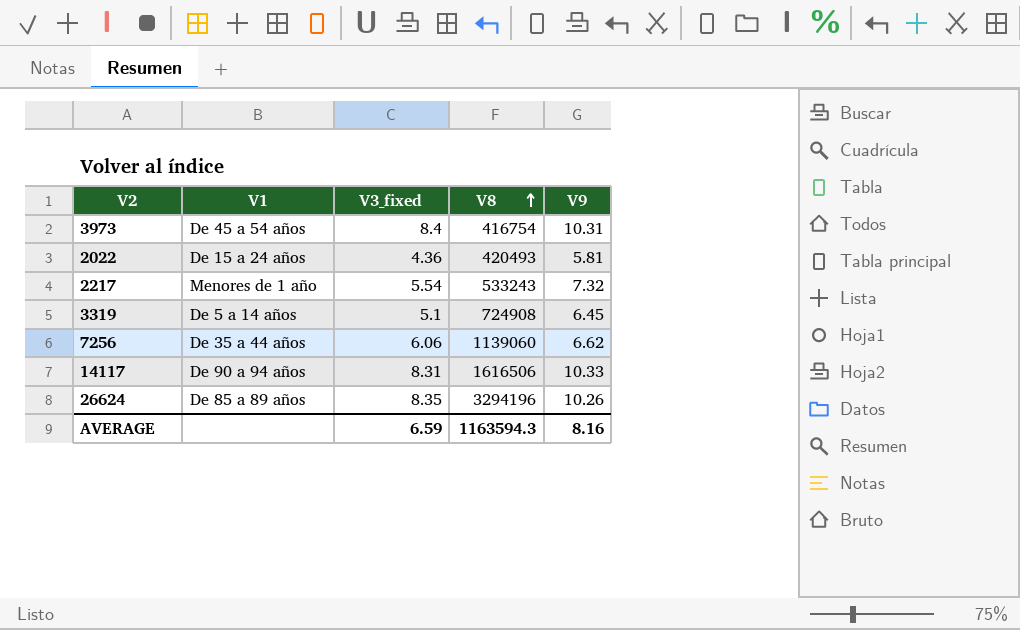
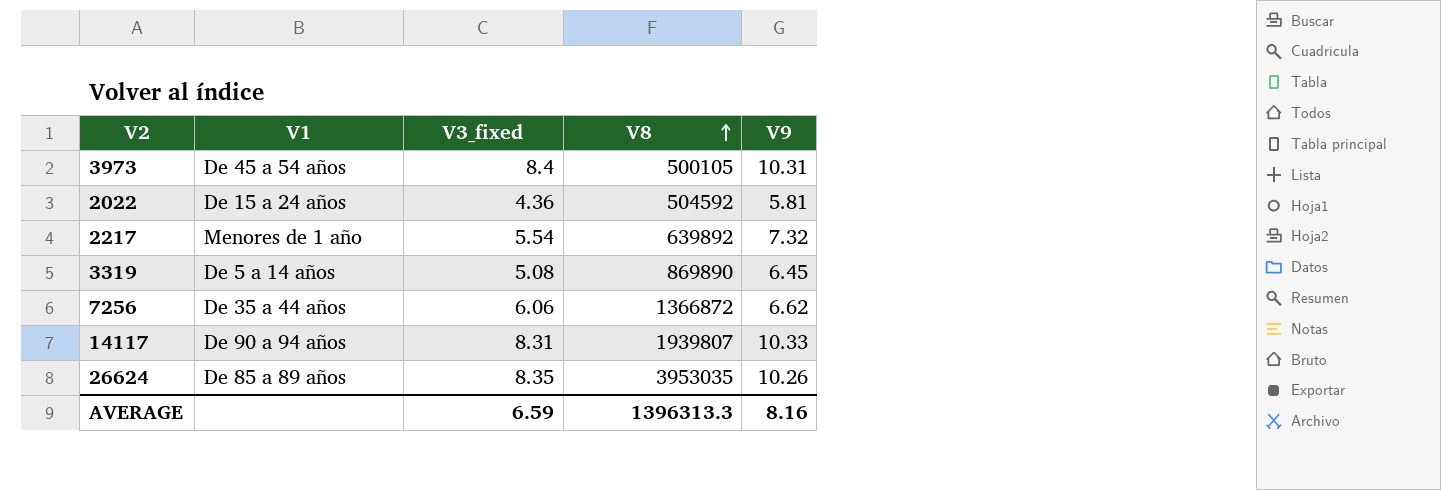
3973 | V8: 416754 -> 500105
2022 | V8: 420493 -> 504592
2217 | V8: 533243 -> 639892
3319 | V3_fixed: 5.1 -> 5.08
3319 | V8: 724908 -> 869890
7256 | V8: 1139060 -> 1366872
14117 | V8: 1616506 -> 1939807
26624 | V8: 3294196 -> 3953035
AVERAGE | V8: 1163594.3 -> 1396313.3

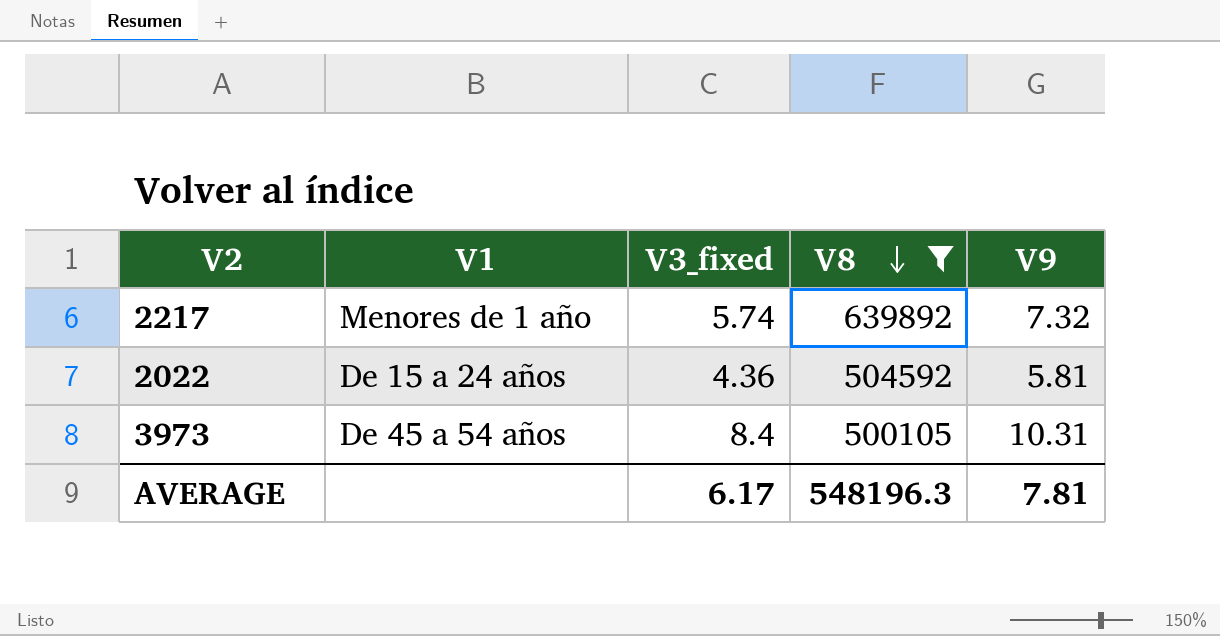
filter: none -> V8 <= 639892
row order: V8 ascending -> V8 descending
2217 | V3_fixed: 5.54 -> 5.74
AVERAGE | V3_fixed: 6.59 -> 6.17
AVERAGE | V8: 1396313.3 -> 548196.3
AVERAGE | V9: 8.16 -> 7.81

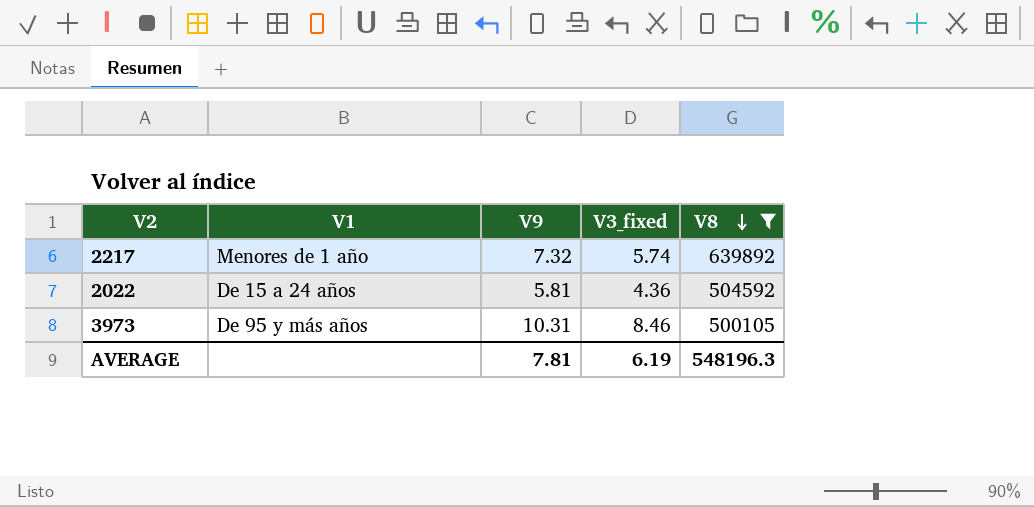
column V9 | position: 5 -> 3
3973 | V1: De 45 a 54 años -> De 95 y más años
3973 | V3_fixed: 8.4 -> 8.46
AVERAGE | V3_fixed: 6.17 -> 6.19

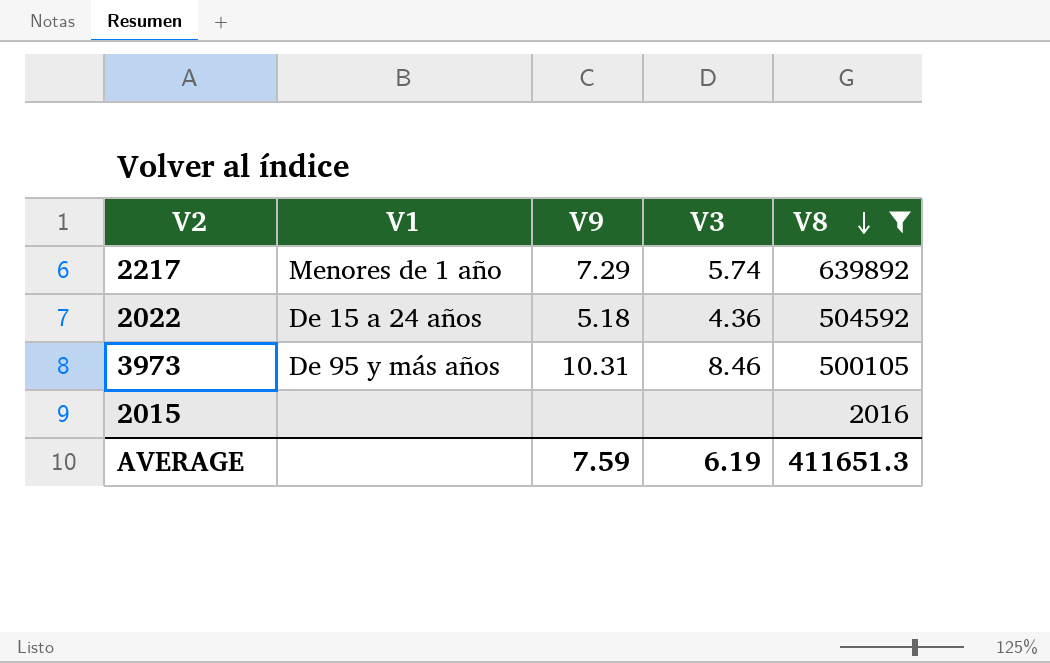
column name: V3_fixed -> V3
2217 | V9: 7.32 -> 7.29
2022 | V9: 5.81 -> 5.18
row 2015: none -> none | none | none | 2016
AVERAGE | V9: 7.81 -> 7.59
AVERAGE | V8: 548196.3 -> 411651.3

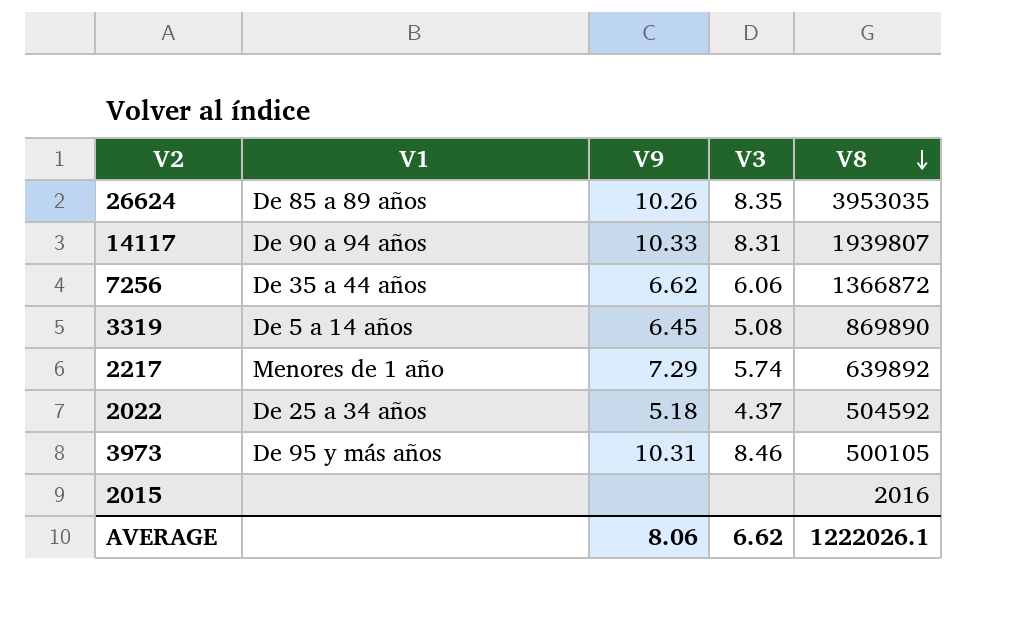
filter: V8 <= 639892 -> none
2022 | V1: De 15 a 24 años -> De 25 a 34 años
2022 | V3: 4.36 -> 4.37
AVERAGE | V9: 7.59 -> 8.06
AVERAGE | V3: 6.19 -> 6.62
AVERAGE | V8: 411651.3 -> 1222026.1

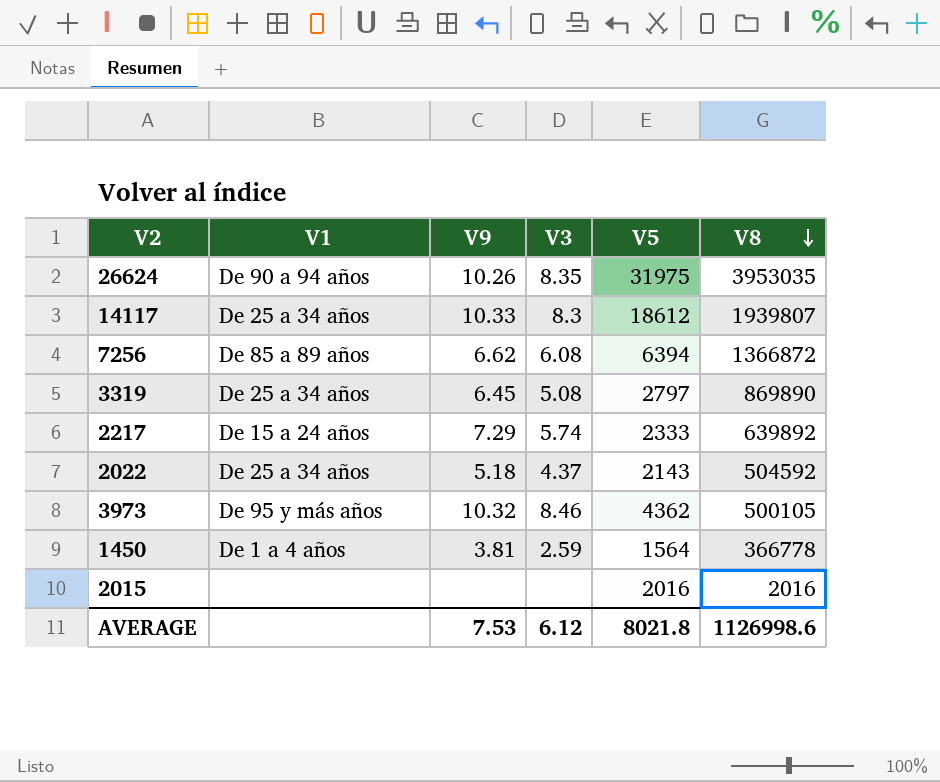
column V5 | position: none -> 5
26624 | V1: De 85 a 89 años -> De 90 a 94 años
14117 | V1: De 90 a 94 años -> De 25 a 34 años
14117 | V3: 8.31 -> 8.3
7256 | V1: De 35 a 44 años -> De 85 a 89 años
7256 | V3: 6.06 -> 6.08
3319 | V1: De 5 a 14 años -> De 25 a 34 años
2217 | V1: Menores de 1 año -> De 15 a 24 años
3973 | V9: 10.31 -> 10.32
row 1450: none -> De 1 a 4 años | 3.81 | 2.59 | 1564 | 366778
AVERAGE | V9: 8.06 -> 7.53
AVERAGE | V3: 6.62 -> 6.12
AVERAGE | V8: 1222026.1 -> 1126998.6

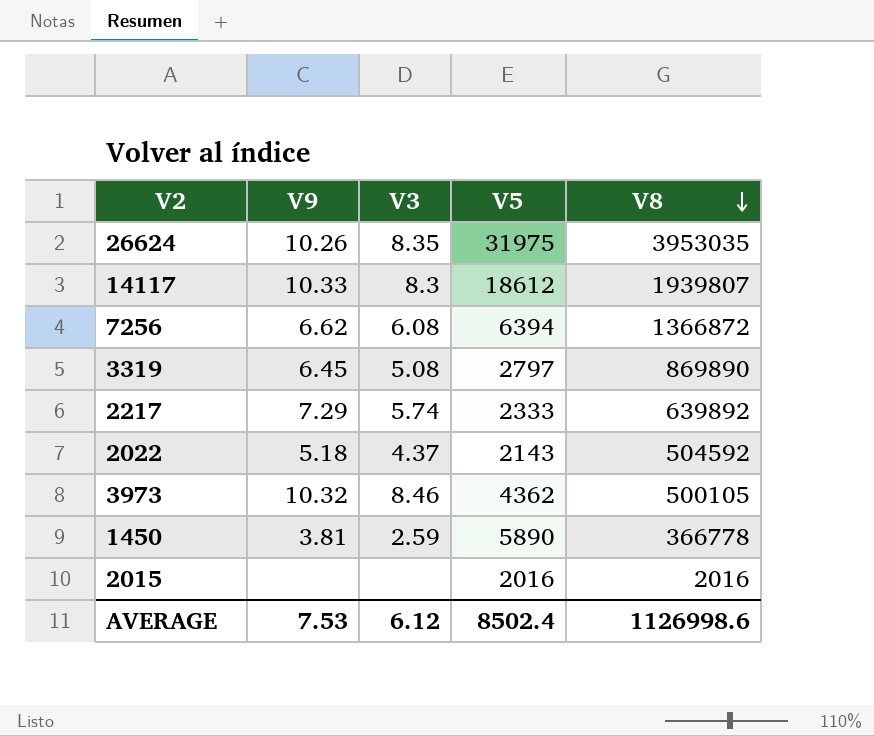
column V1 | position: 2 -> none
1450 | V5: 1564 -> 5890
AVERAGE | V5: 8021.8 -> 8502.4

